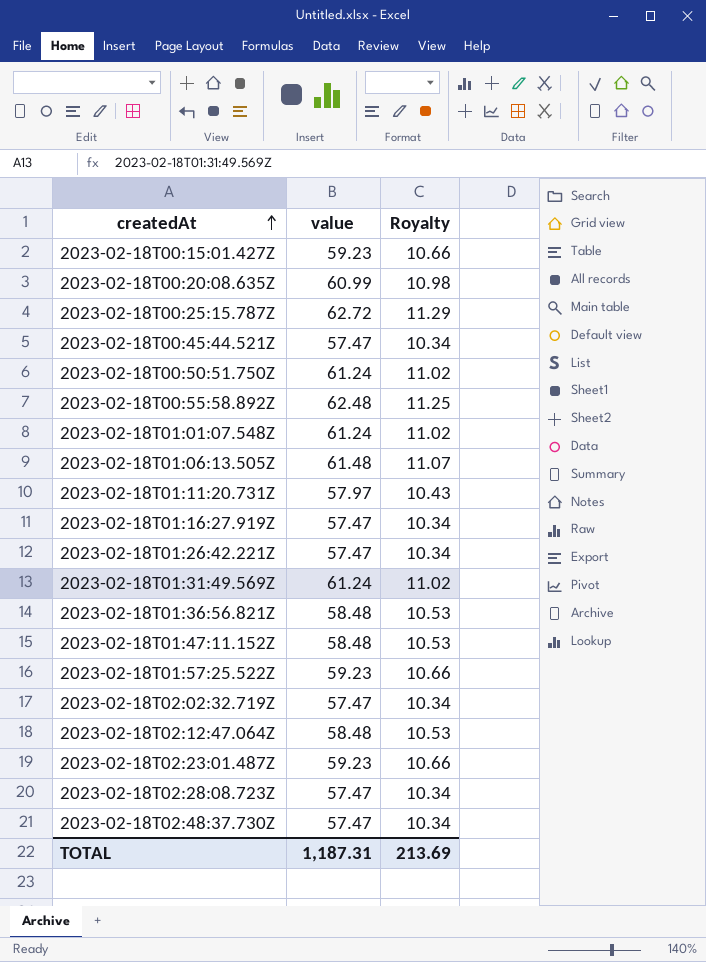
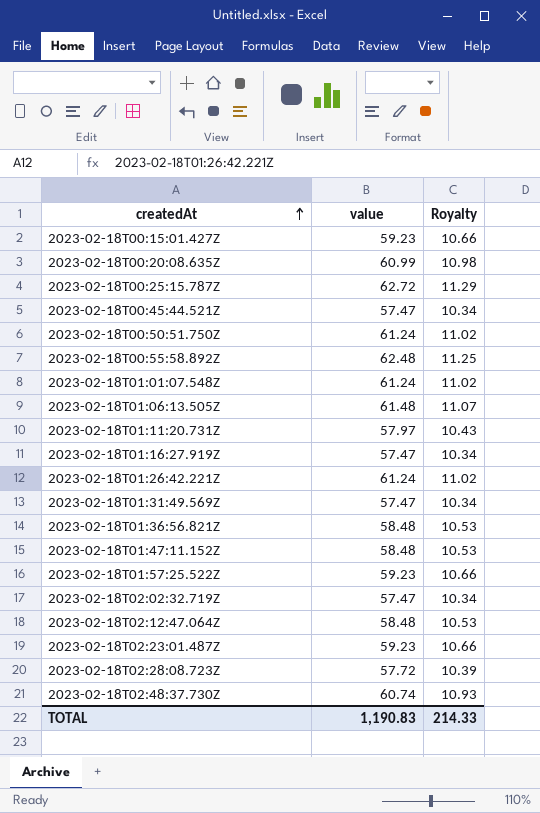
2023-02-18T01:26:42.221Z | value: 57.47 -> 61.24
2023-02-18T01:26:42.221Z | Royalty: 10.34 -> 11.02
2023-02-18T01:31:49.569Z | value: 61.24 -> 57.47
2023-02-18T01:31:49.569Z | Royalty: 11.02 -> 10.34
2023-02-18T02:28:08.723Z | value: 57.47 -> 57.72
2023-02-18T02:28:08.723Z | Royalty: 10.34 -> 10.39
2023-02-18T02:48:37.730Z | value: 57.47 -> 60.74
2023-02-18T02:48:37.730Z | Royalty: 10.34 -> 10.93
TOTAL | value: 1,187.31 -> 1,190.83
TOTAL | Royalty: 213.69 -> 214.33

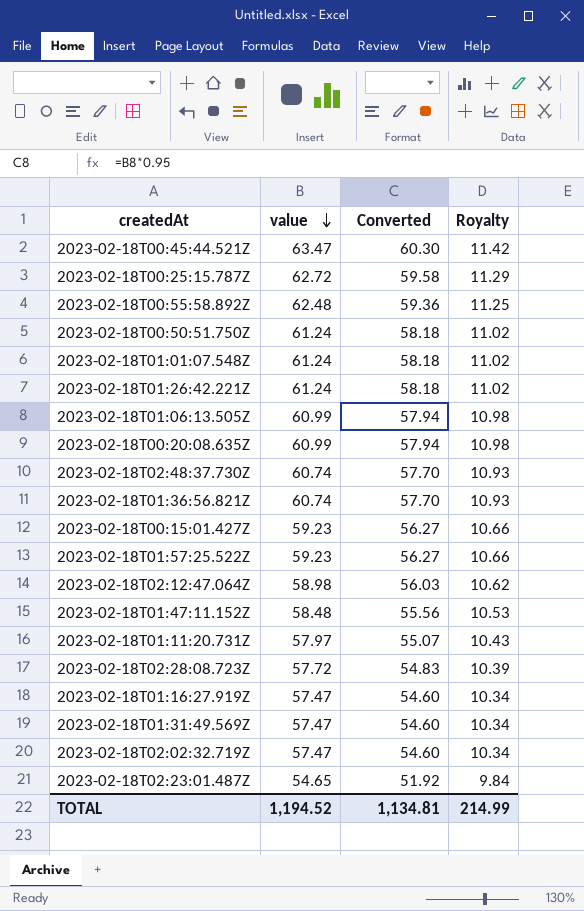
row order: createdAt ascending -> value descending
column Converted | formula: none -> [value] * 0.95
2023-02-18T00:45:44.521Z | value: 57.47 -> 63.47
2023-02-18T00:45:44.521Z | Royalty: 10.34 -> 11.42
2023-02-18T01:06:13.505Z | value: 61.48 -> 60.99
2023-02-18T01:06:13.505Z | Royalty: 11.07 -> 10.98
2023-02-18T01:36:56.821Z | value: 58.48 -> 60.74
2023-02-18T01:36:56.821Z | Royalty: 10.53 -> 10.93
2023-02-18T02:12:47.064Z | value: 58.48 -> 58.98
2023-02-18T02:12:47.064Z | Royalty: 10.53 -> 10.62
2023-02-18T02:23:01.487Z | value: 59.23 -> 54.65
2023-02-18T02:23:01.487Z | Royalty: 10.66 -> 9.84
TOTAL | value: 1,190.83 -> 1,194.52
TOTAL | Royalty: 214.33 -> 214.99

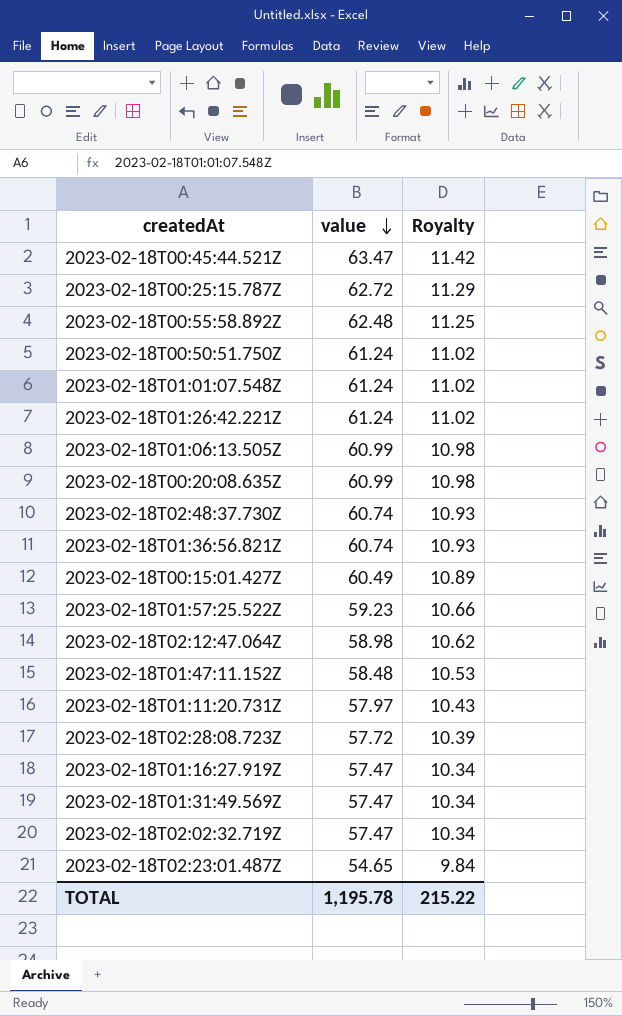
column Converted | formula: [value] * 0.95 -> none
2023-02-18T00:15:01.427Z | value: 59.23 -> 60.49
2023-02-18T00:15:01.427Z | Royalty: 10.66 -> 10.89
TOTAL | value: 1,194.52 -> 1,195.78
TOTAL | Royalty: 214.99 -> 215.22

